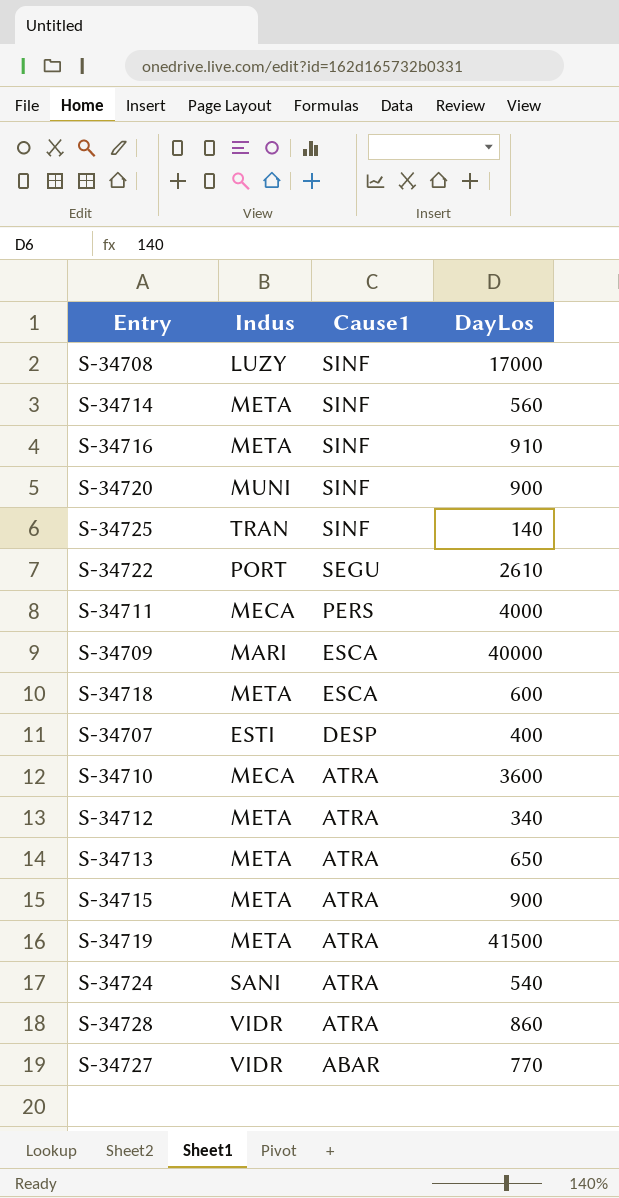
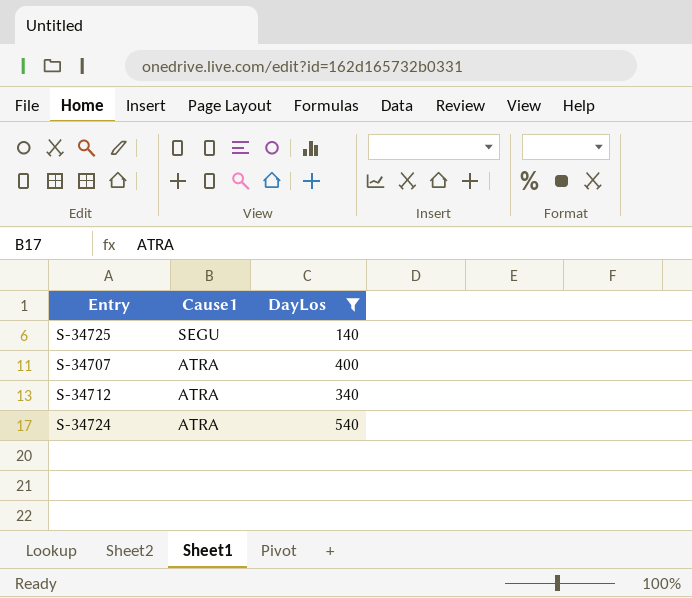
filter: none -> DayLos <= 540
column Indus | position: 2 -> none
S-34725 | Cause1: SINF -> SEGU
S-34707 | Cause1: DESP -> ATRA

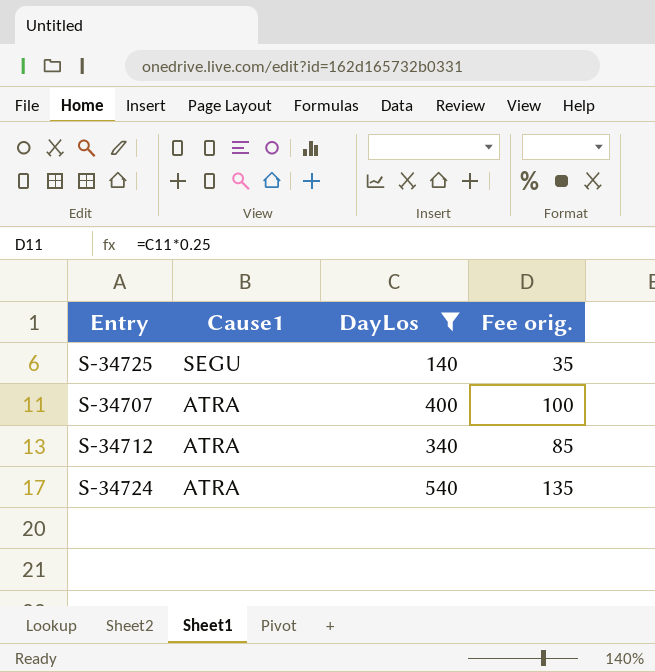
column Fee orig. | formula: none -> [DayLos] * 0.25

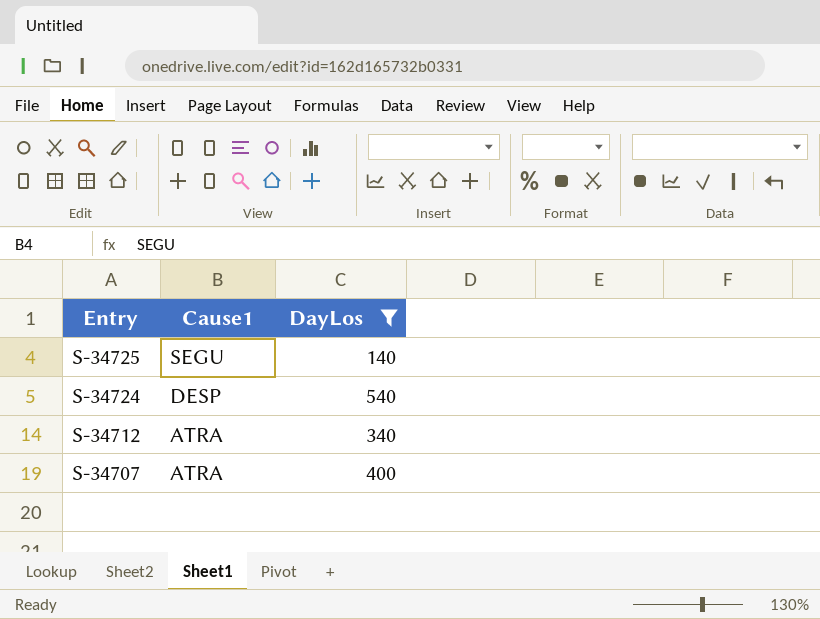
row order: Cause1 descending -> Entry descending
column Fee orig. | formula: [DayLos] * 0.25 -> none
S-34724 | Cause1: ATRA -> DESP

